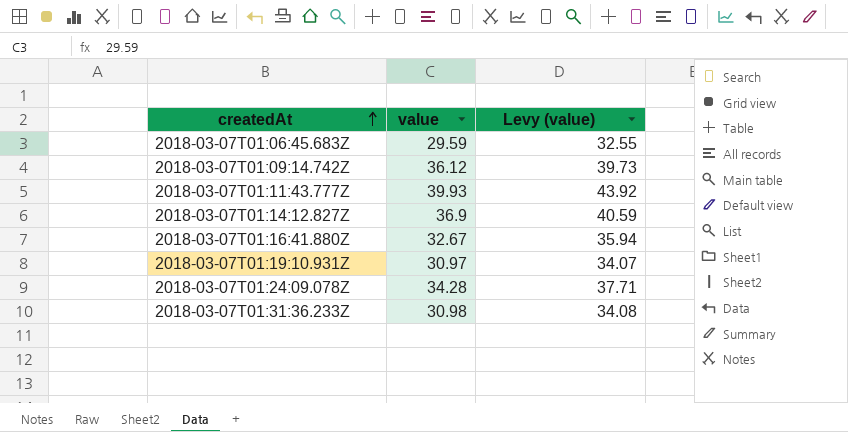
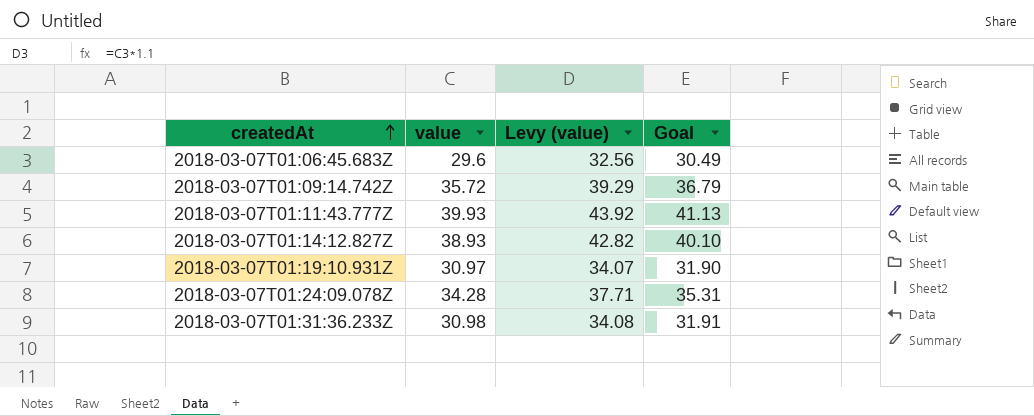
column Goal | formula: none -> [value] * 1.03
row 2018-03-07T01:16:41.880Z: 32.67 | 35.94 -> none
2018-03-07T01:06:45.683Z | value: 29.59 -> 29.6
2018-03-07T01:06:45.683Z | Levy (value): 32.55 -> 32.56
2018-03-07T01:09:14.742Z | value: 36.12 -> 35.72
2018-03-07T01:09:14.742Z | Levy (value): 39.73 -> 39.29
2018-03-07T01:14:12.827Z | value: 36.9 -> 38.93
2018-03-07T01:14:12.827Z | Levy (value): 40.59 -> 42.82

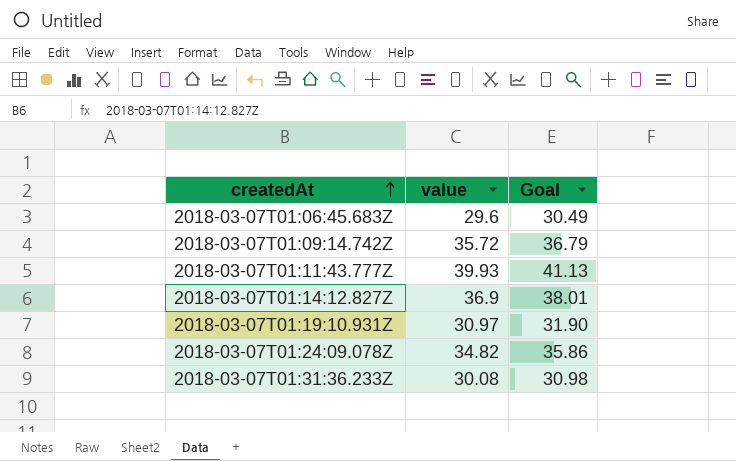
column Levy (value) | formula: [value] * 1.1 -> none
2018-03-07T01:14:12.827Z | value: 38.93 -> 36.9
2018-03-07T01:14:12.827Z | Goal: 40.10 -> 38.01
2018-03-07T01:24:09.078Z | value: 34.28 -> 34.82
2018-03-07T01:24:09.078Z | Goal: 35.31 -> 35.86
2018-03-07T01:31:36.233Z | value: 30.98 -> 30.08
2018-03-07T01:31:36.233Z | Goal: 31.91 -> 30.98

